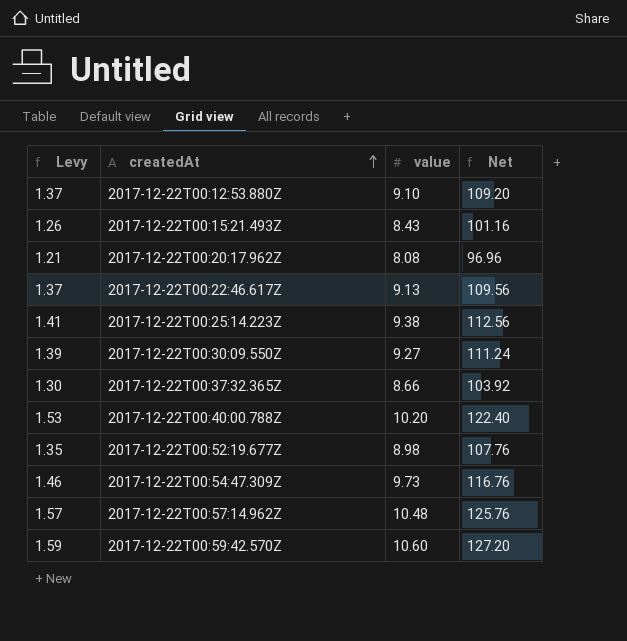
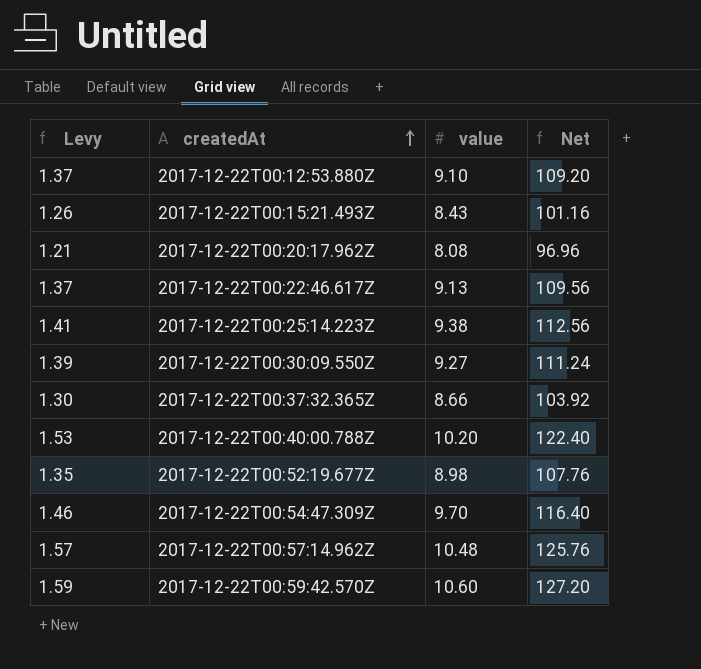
2017-12-22T00:54:47.309Z | value: 9.73 -> 9.70
2017-12-22T00:54:47.309Z | Net: 116.76 -> 116.40

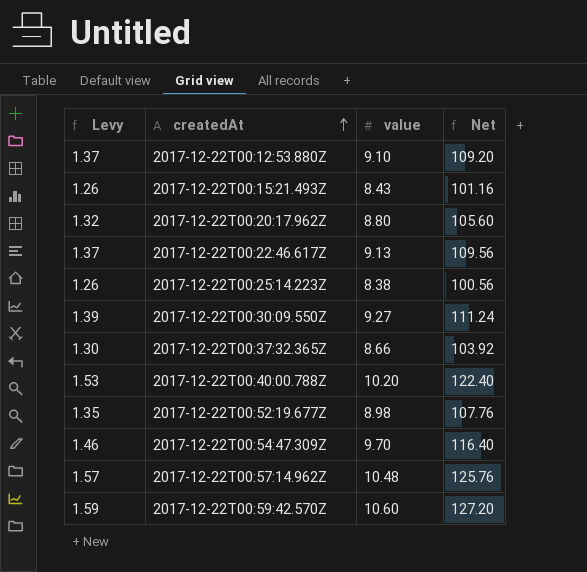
2017-12-22T00:20:17.962Z | Levy: 1.21 -> 1.32
2017-12-22T00:20:17.962Z | value: 8.08 -> 8.80
2017-12-22T00:20:17.962Z | Net: 96.96 -> 105.60
2017-12-22T00:25:14.223Z | Levy: 1.41 -> 1.26
2017-12-22T00:25:14.223Z | value: 9.38 -> 8.38
2017-12-22T00:25:14.223Z | Net: 112.56 -> 100.56

